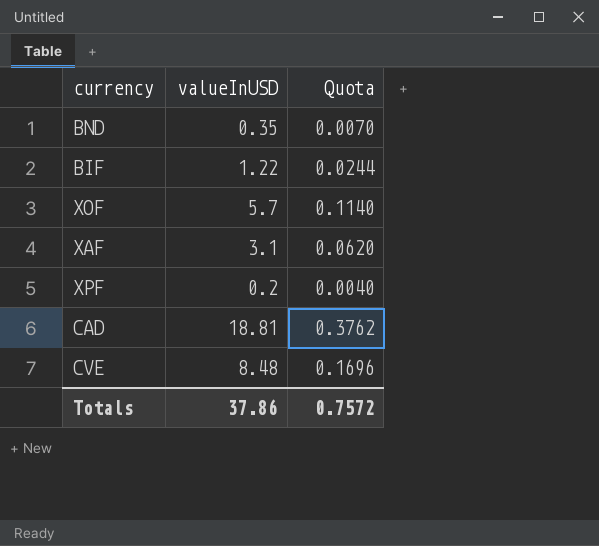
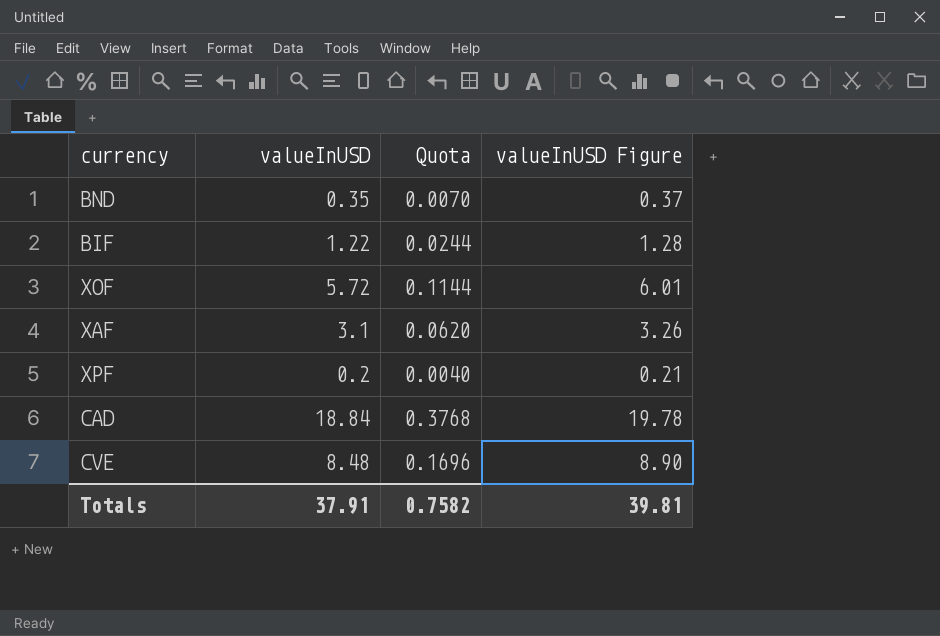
column valueInUSD Figure | formula: none -> [valueInUSD] * 1.05
XOF | valueInUSD: 5.7 -> 5.72
XOF | Quota: 0.1140 -> 0.1144
CAD | valueInUSD: 18.81 -> 18.84
CAD | Quota: 0.3762 -> 0.3768
Totals | valueInUSD: 37.86 -> 37.91
Totals | Quota: 0.7572 -> 0.7582

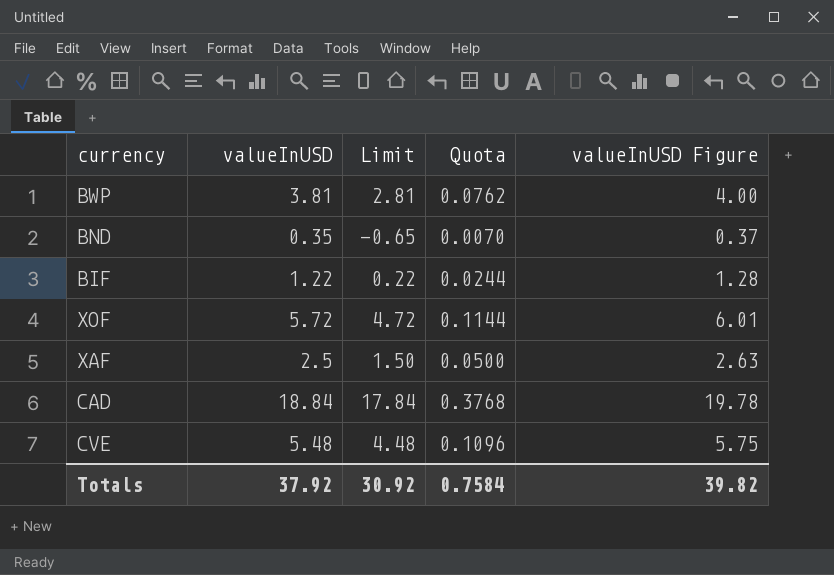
column Limit | formula: none -> [valueInUSD] - 1
row XPF: 0.2 | 0.0040 | 0.21 -> none
row BWP: none -> 3.81 | 2.81 | 0.0762 | 4.00
XAF | valueInUSD: 3.1 -> 2.5
XAF | Quota: 0.0620 -> 0.0500
XAF | valueInUSD Figure: 3.26 -> 2.63
CVE | valueInUSD: 8.48 -> 5.48
CVE | Quota: 0.1696 -> 0.1096
CVE | valueInUSD Figure: 8.90 -> 5.75
Totals | valueInUSD: 37.91 -> 37.92
Totals | Quota: 0.7582 -> 0.7584
Totals | valueInUSD Figure: 39.81 -> 39.82

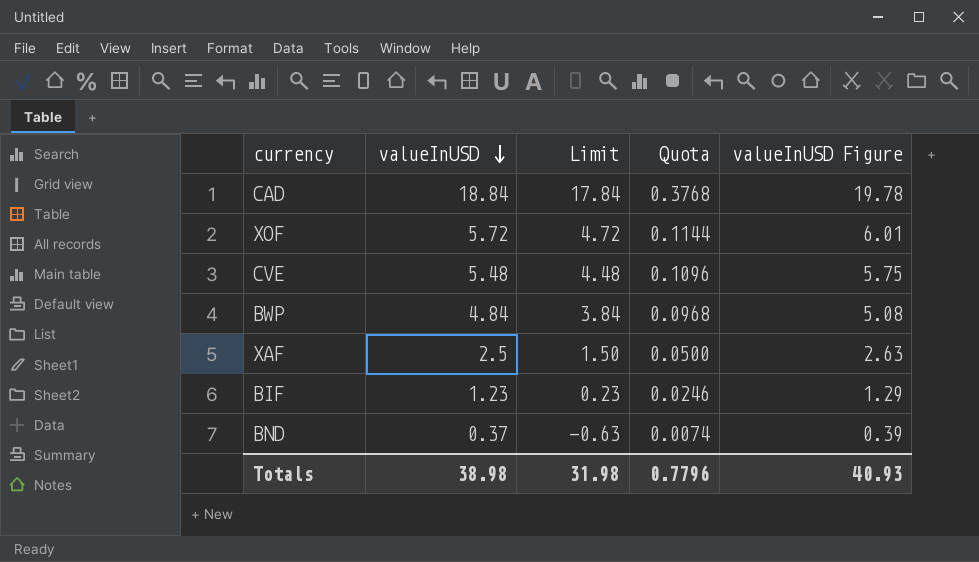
row order: none -> valueInUSD descending
BWP | valueInUSD: 3.81 -> 4.84
BWP | Limit: 2.81 -> 3.84
BWP | Quota: 0.0762 -> 0.0968
BWP | valueInUSD Figure: 4.00 -> 5.08
BIF | valueInUSD: 1.22 -> 1.23
BIF | Limit: 0.22 -> 0.23
BIF | Quota: 0.0244 -> 0.0246
BIF | valueInUSD Figure: 1.28 -> 1.29
BND | valueInUSD: 0.35 -> 0.37
BND | Limit: -0.65 -> -0.63
BND | Quota: 0.0070 -> 0.0074
BND | valueInUSD Figure: 0.37 -> 0.39
Totals | valueInUSD: 37.92 -> 38.98
Totals | Limit: 30.92 -> 31.98
Totals | Quota: 0.7584 -> 0.7796
Totals | valueInUSD Figure: 39.82 -> 40.93

